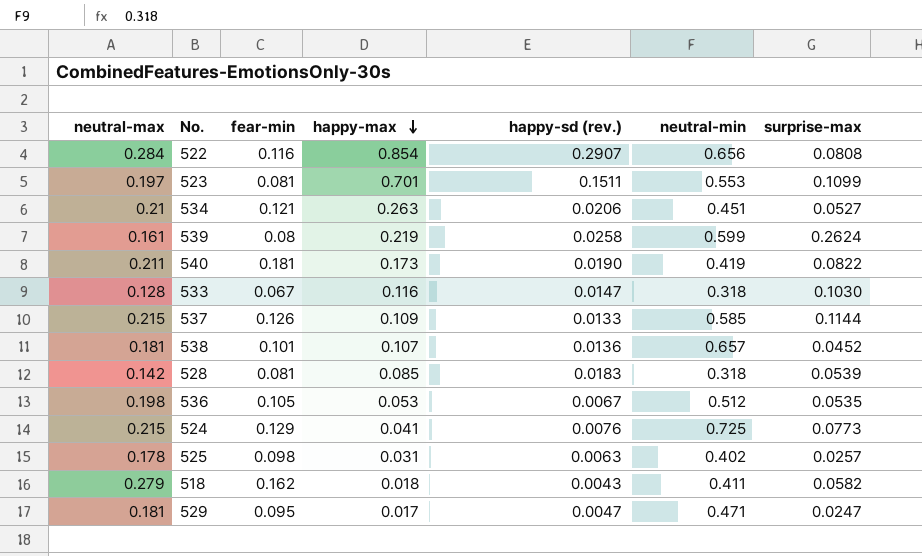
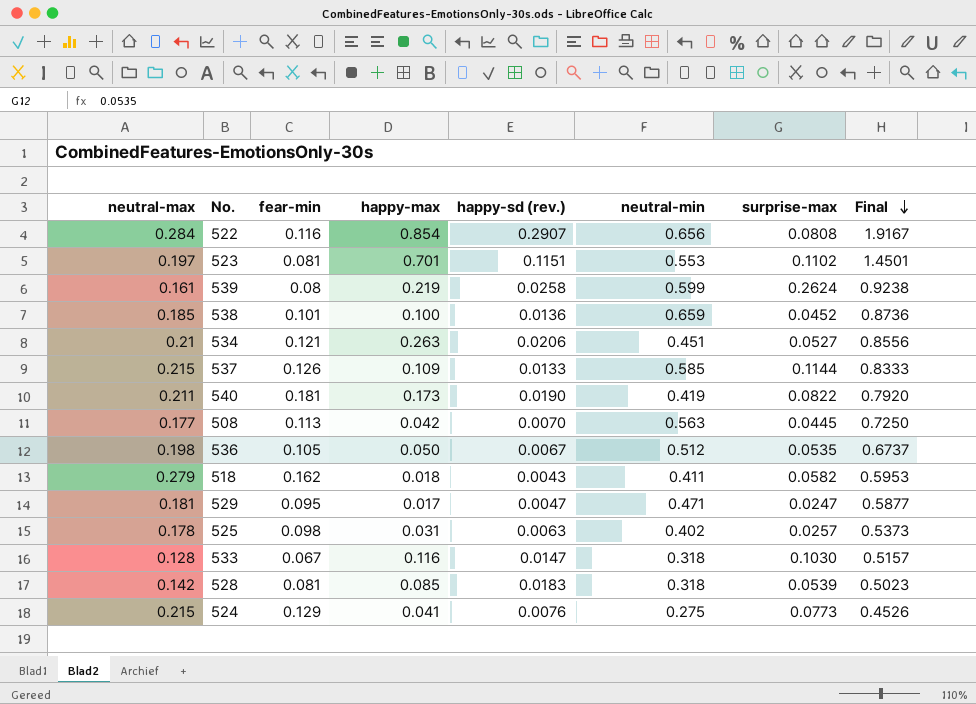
row order: happy-max descending -> Final descending
column Final | formula: none -> [fear-min] + [happy-max] + [happy-sd (rev.)] + [neutral-min]
523 | happy-sd (rev.): 0.1511 -> 0.1151
523 | surprise-max: 0.1099 -> 0.1102
538 | neutral-max: 0.181 -> 0.185
538 | happy-max: 0.107 -> 0.100
538 | neutral-min: 0.657 -> 0.659
row 508: none -> 0.177 | 0.113 | 0.042 | 0.0070 | 0.563 | 0.0445 | 0.7250
536 | happy-max: 0.053 -> 0.050
524 | neutral-min: 0.725 -> 0.275

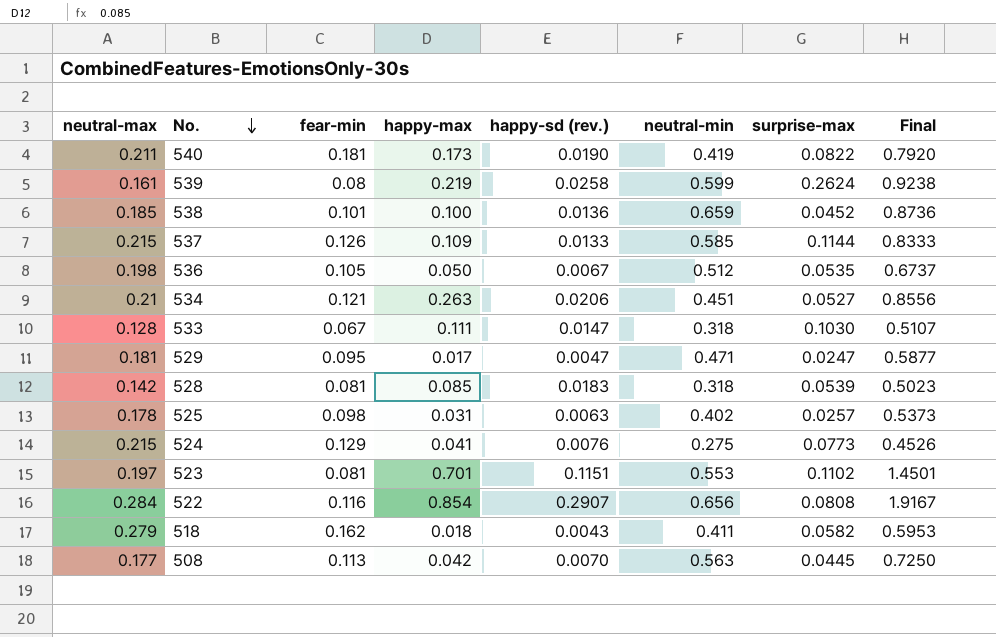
row order: Final descending -> No. descending
533 | happy-max: 0.116 -> 0.111
533 | Final: 0.5157 -> 0.5107

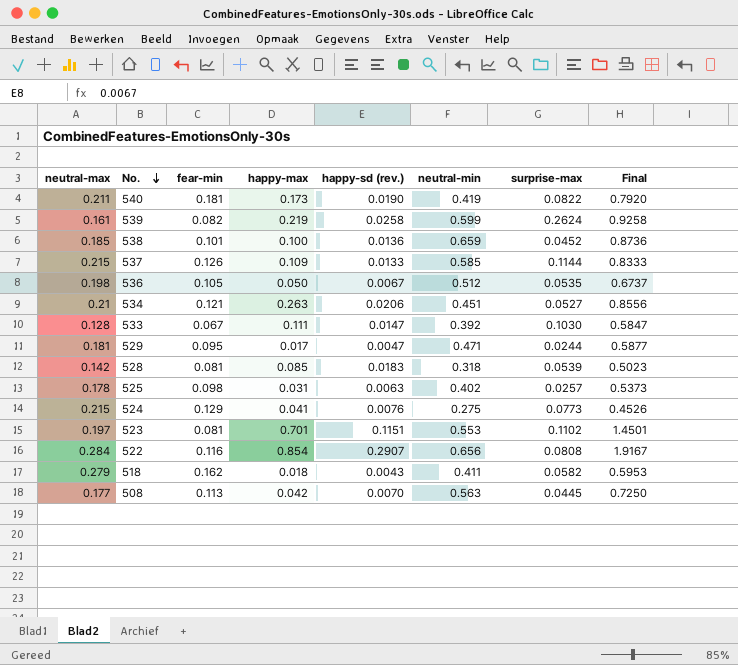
539 | fear-min: 0.08 -> 0.082
539 | Final: 0.9238 -> 0.9258
533 | neutral-min: 0.318 -> 0.392
533 | Final: 0.5107 -> 0.5847
529 | surprise-max: 0.0247 -> 0.0244

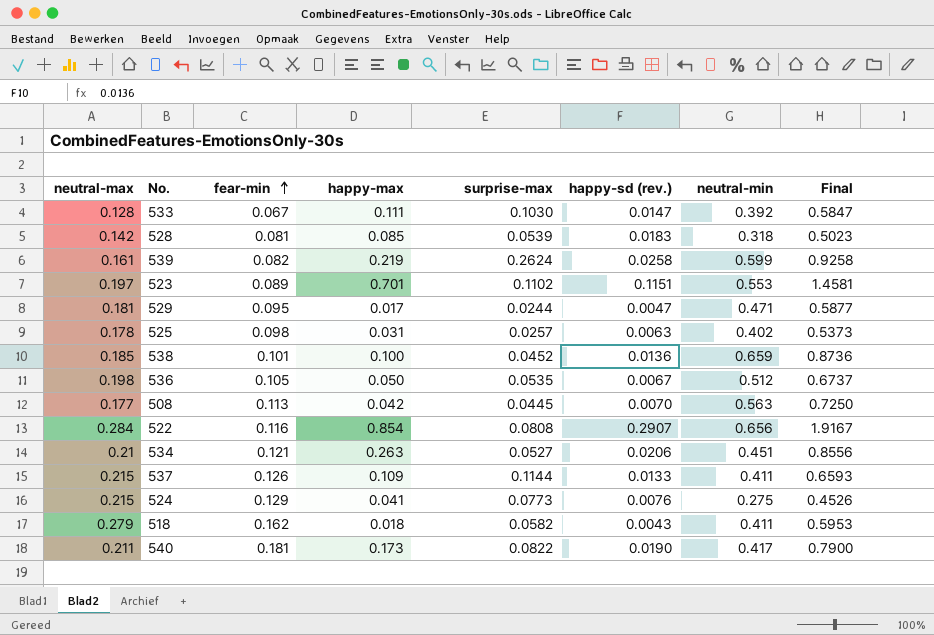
row order: No. descending -> fear-min ascending
column surprise-max | position: 7 -> 5
523 | fear-min: 0.081 -> 0.089
523 | Final: 1.4501 -> 1.4581
537 | neutral-min: 0.585 -> 0.411
537 | Final: 0.8333 -> 0.6593
540 | neutral-min: 0.419 -> 0.417
540 | Final: 0.7920 -> 0.7900

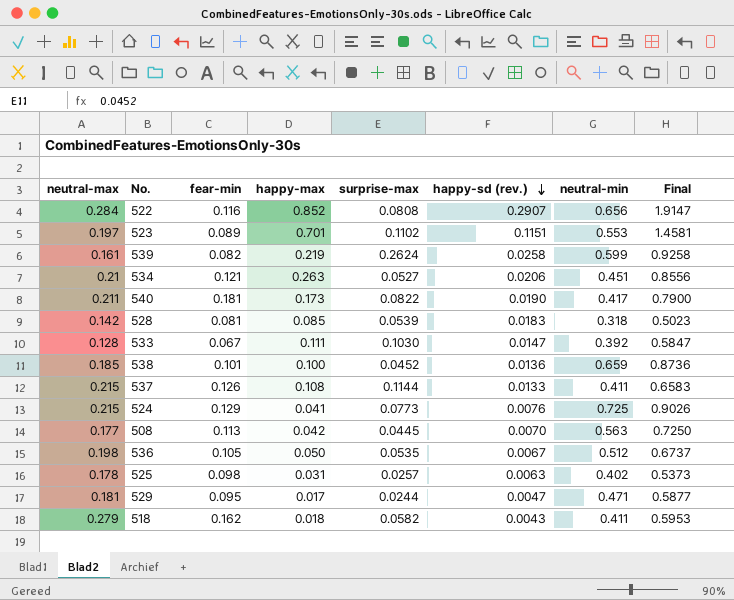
row order: fear-min ascending -> happy-sd (rev.) descending
522 | happy-max: 0.854 -> 0.852
522 | Final: 1.9167 -> 1.9147
537 | happy-max: 0.109 -> 0.108
537 | Final: 0.6593 -> 0.6583
524 | neutral-min: 0.275 -> 0.725
524 | Final: 0.4526 -> 0.9026

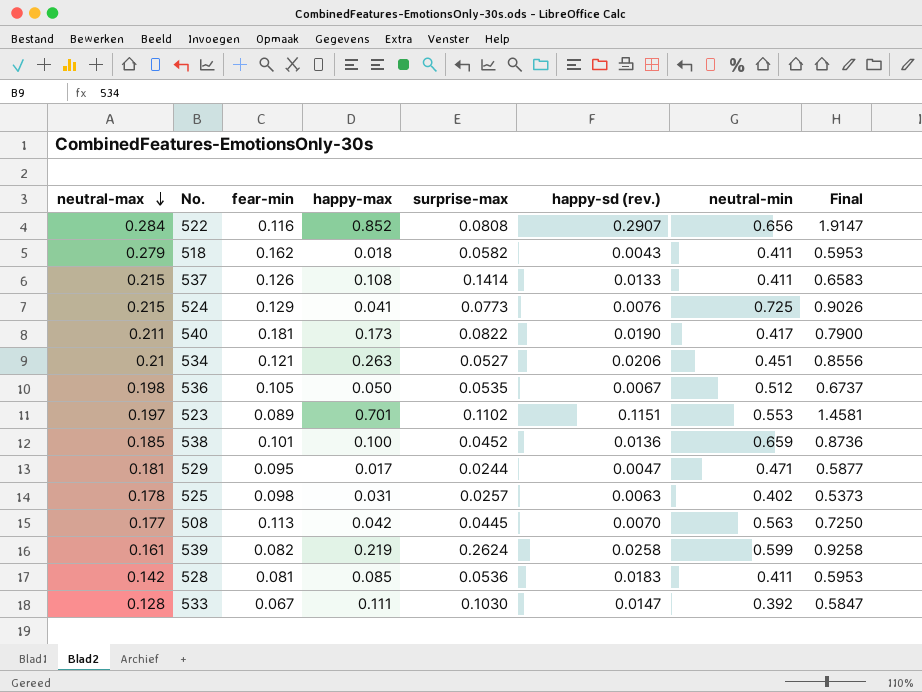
row order: happy-sd (rev.) descending -> neutral-max descending
537 | surprise-max: 0.1144 -> 0.1414
528 | surprise-max: 0.0539 -> 0.0536
528 | neutral-min: 0.318 -> 0.411
528 | Final: 0.5023 -> 0.5953

